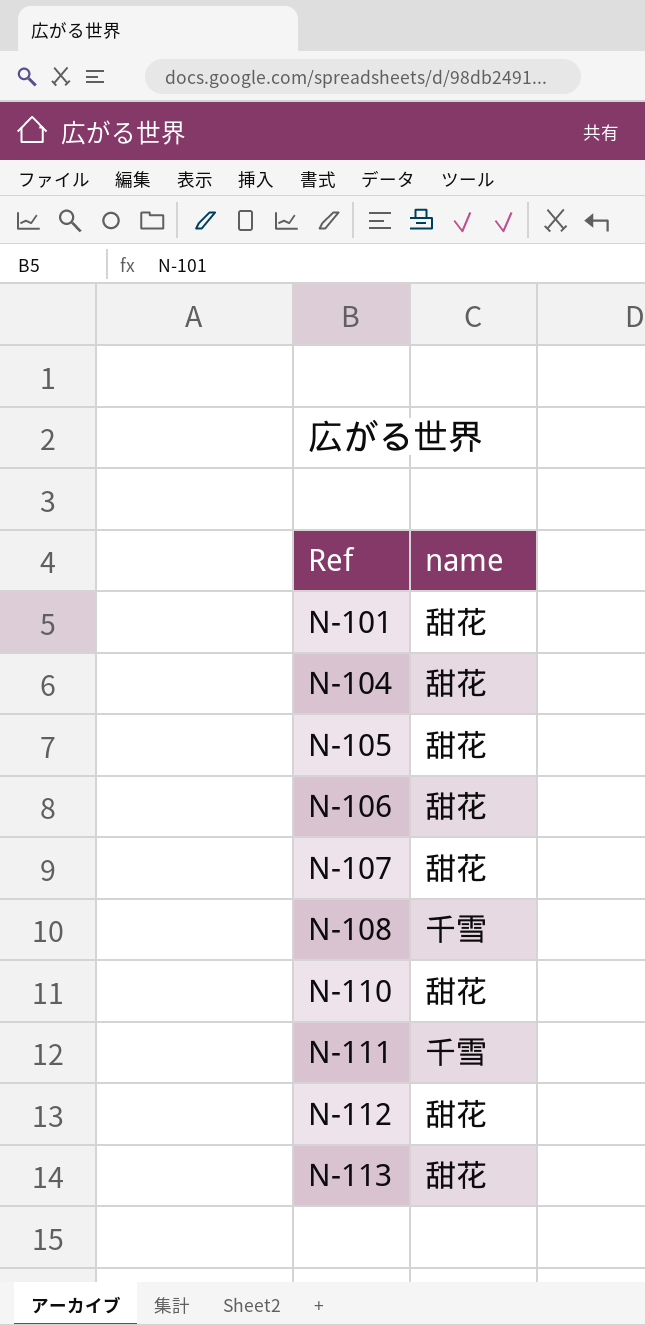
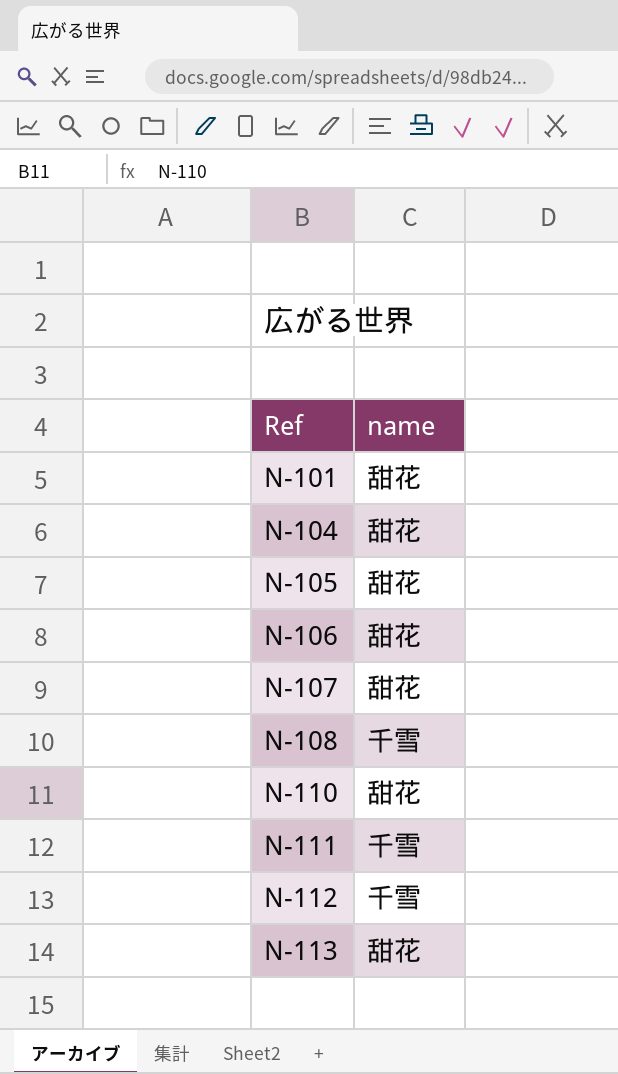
N-112 | name: 甜花 -> 千雪

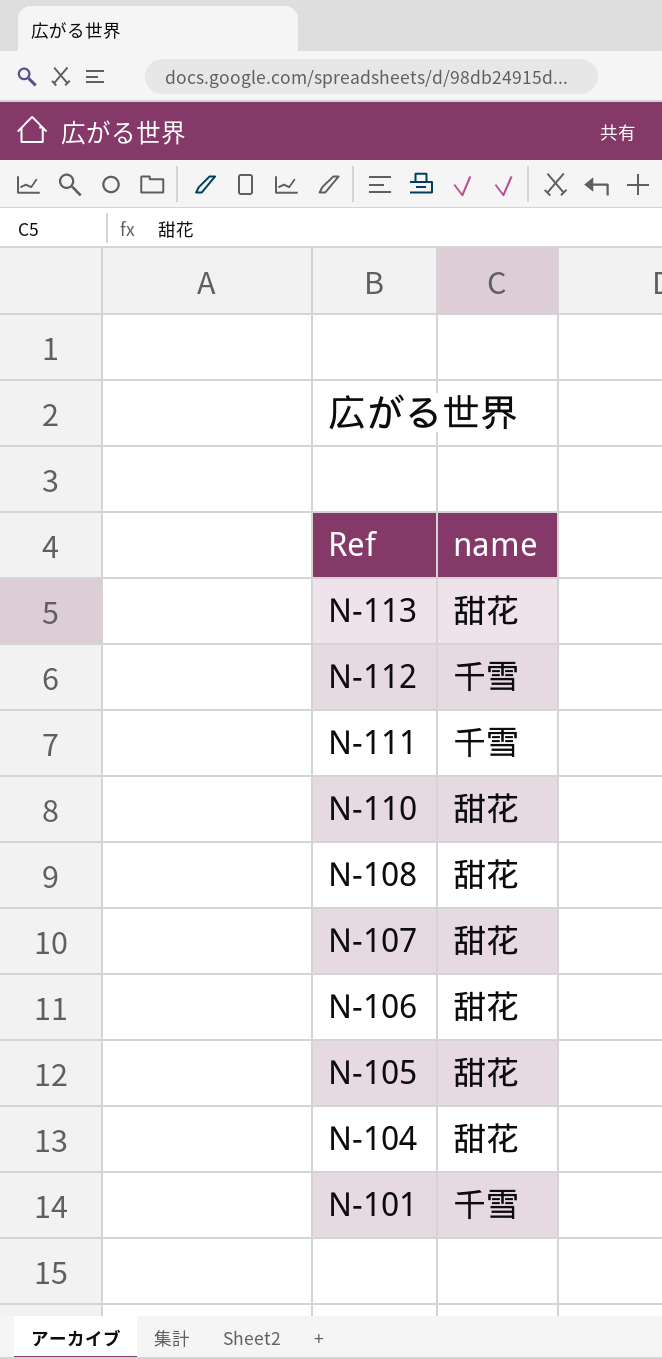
row order: Ref ascending -> Ref descending
N-108 | name: 千雪 -> 甜花
N-101 | name: 甜花 -> 千雪

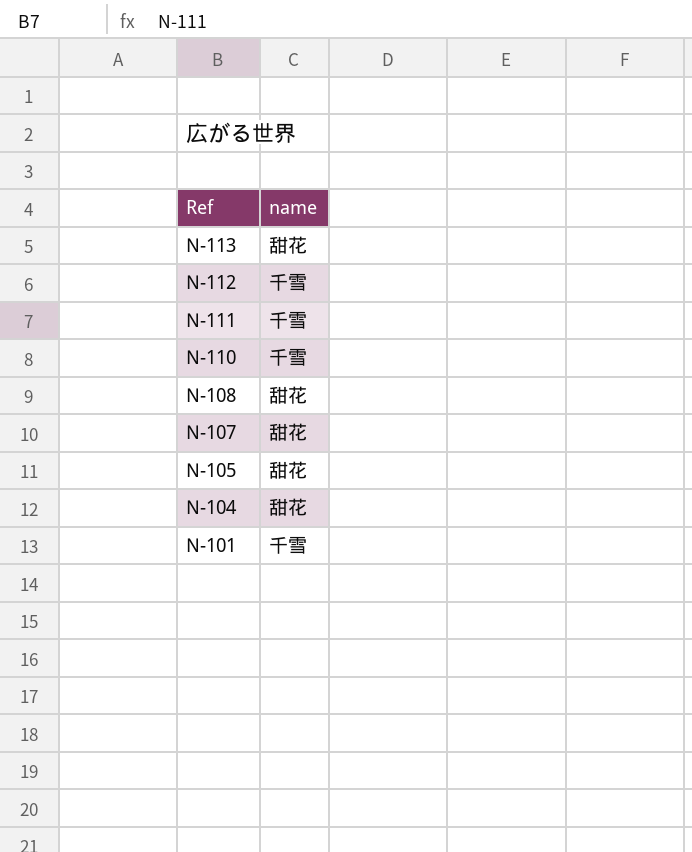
row N-106: 甜花 -> none
N-110 | name: 甜花 -> 千雪

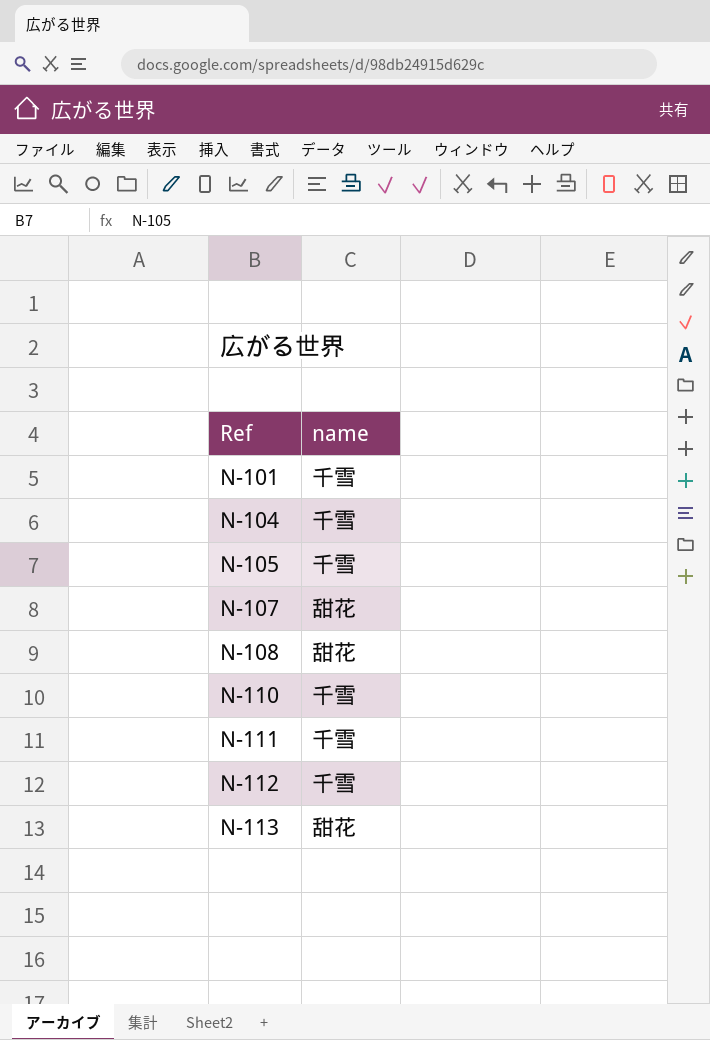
row order: Ref descending -> Ref ascending
N-104 | name: 甜花 -> 千雪
N-105 | name: 甜花 -> 千雪

